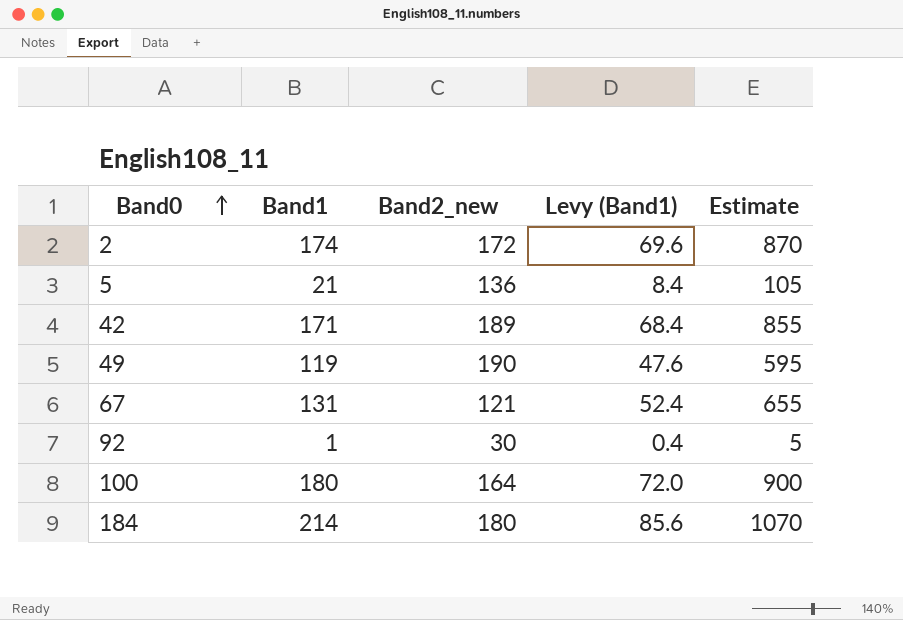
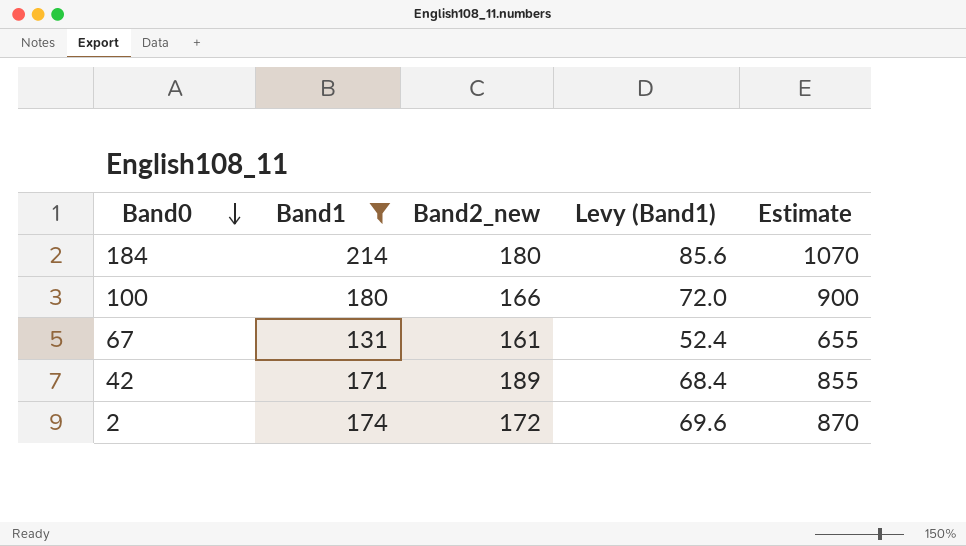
filter: none -> Band1 >= 131
row order: Band0 ascending -> Band0 descending
100 | Band2_new: 164 -> 166
67 | Band2_new: 121 -> 161

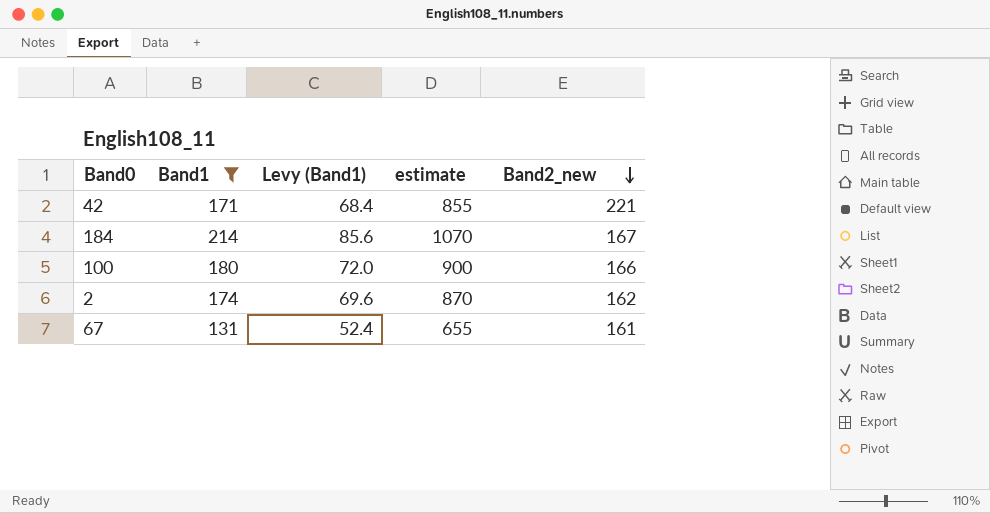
row order: Band0 descending -> Band2_new descending
column name: Estimate -> estimate
column Band2_new | position: 3 -> 5
42 | Band2_new: 189 -> 221
184 | Band2_new: 180 -> 167
2 | Band2_new: 172 -> 162

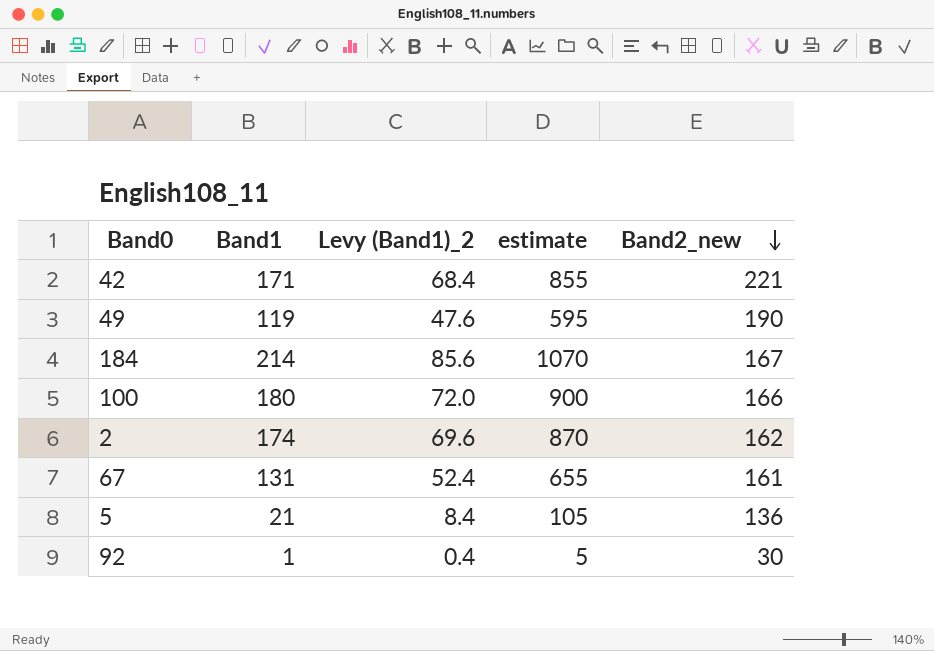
filter: Band1 >= 131 -> none
column name: Levy (Band1) -> Levy (Band1)_2

